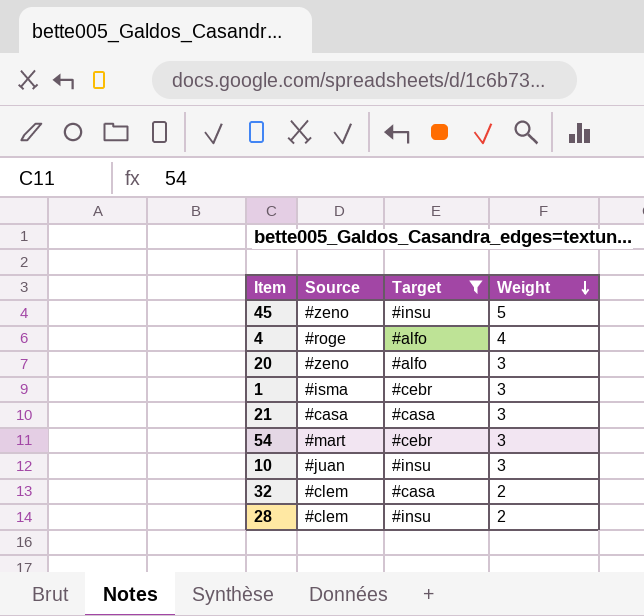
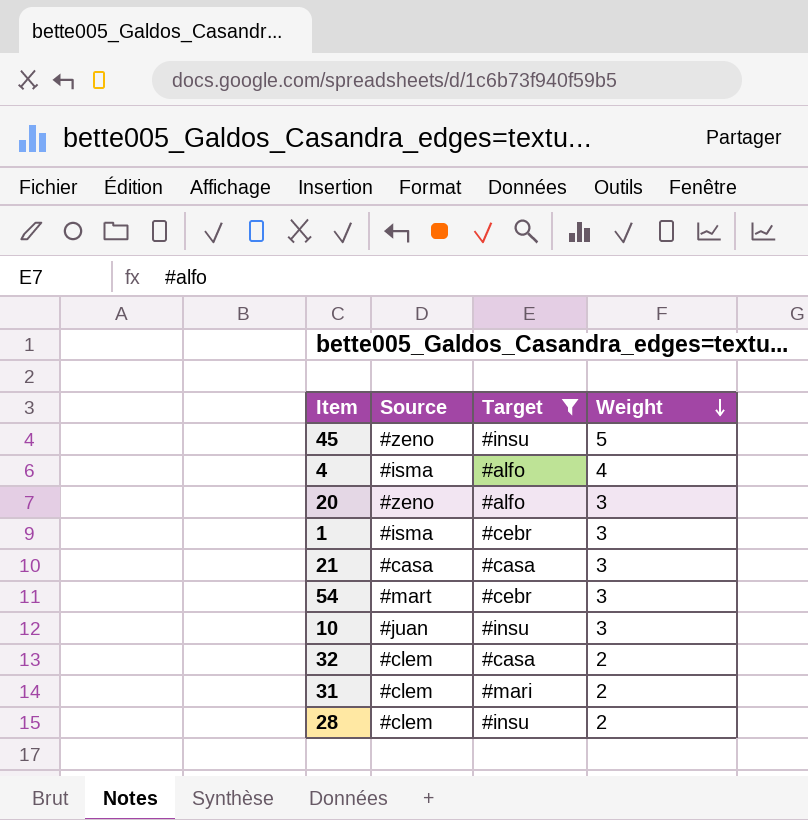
4 | Source: #roge -> #isma
row 31: none -> #clem | #mari | 2

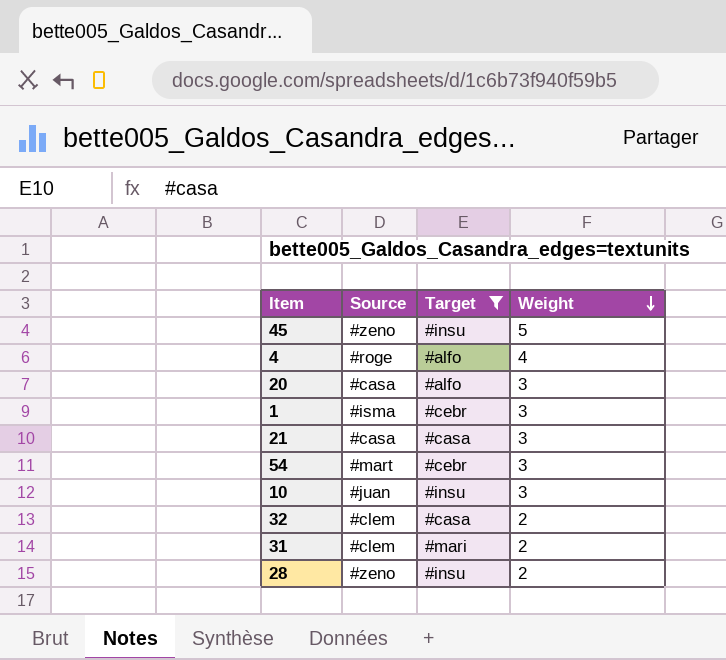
4 | Source: #isma -> #roge
20 | Source: #zeno -> #casa
28 | Source: #clem -> #zeno

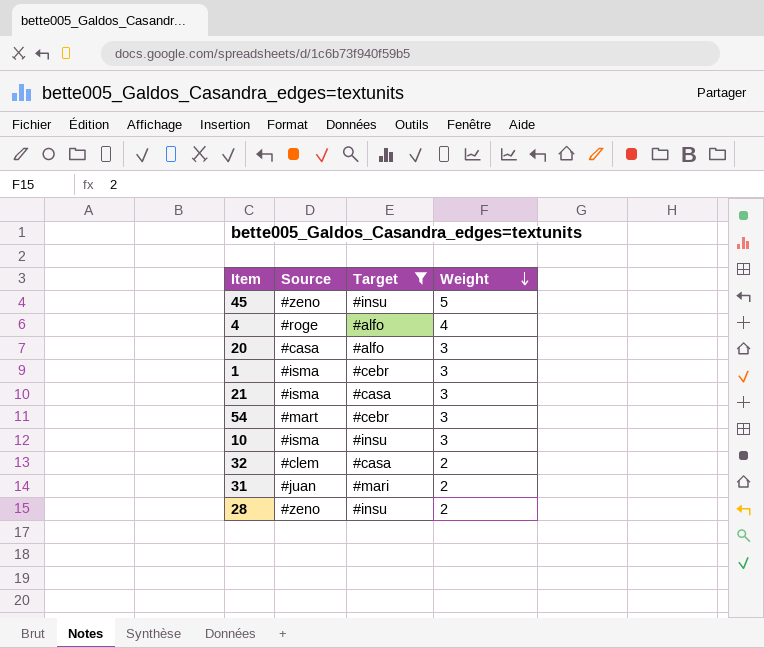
21 | Source: #casa -> #isma
10 | Source: #juan -> #isma
31 | Source: #clem -> #juan

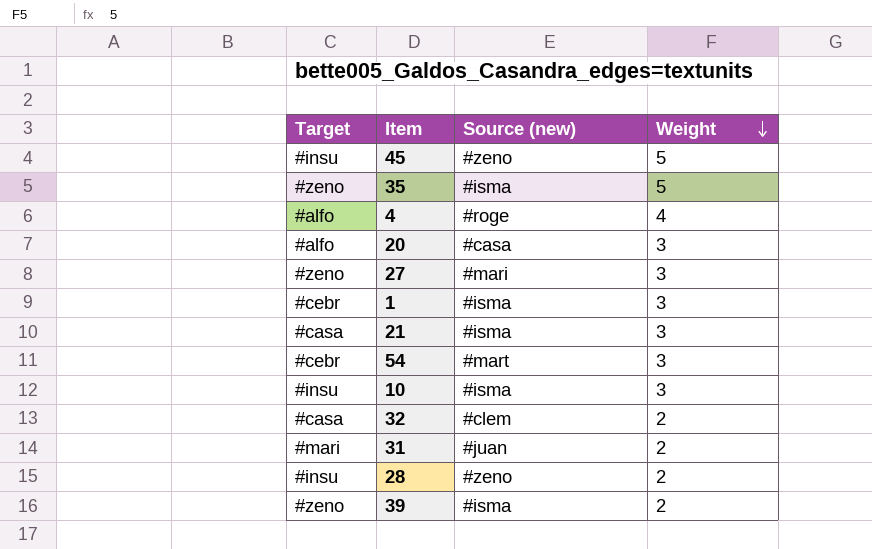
filter: Target != #zeno -> none
column Target | position: 3 -> 1
column name: Source -> Source (new)

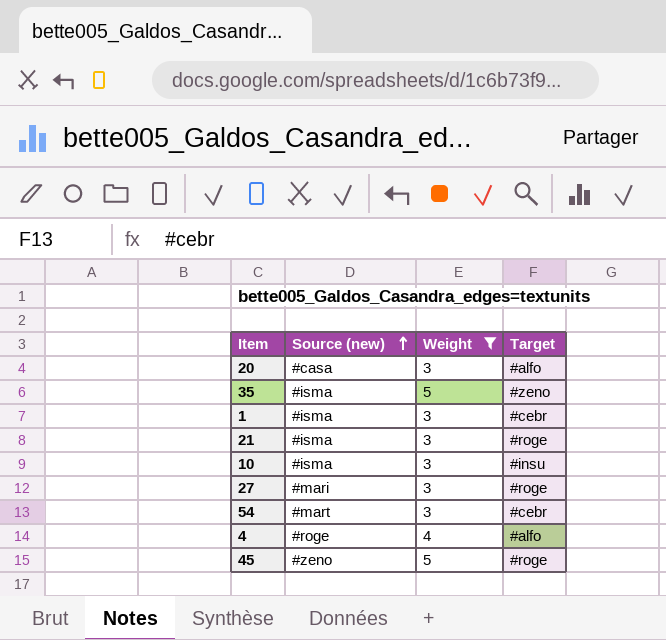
filter: none -> Weight != 2
row order: Weight descending -> Source (new) ascending
column Target | position: 1 -> 4
21 | Target: #casa -> #roge
27 | Target: #zeno -> #roge
45 | Target: #insu -> #roge

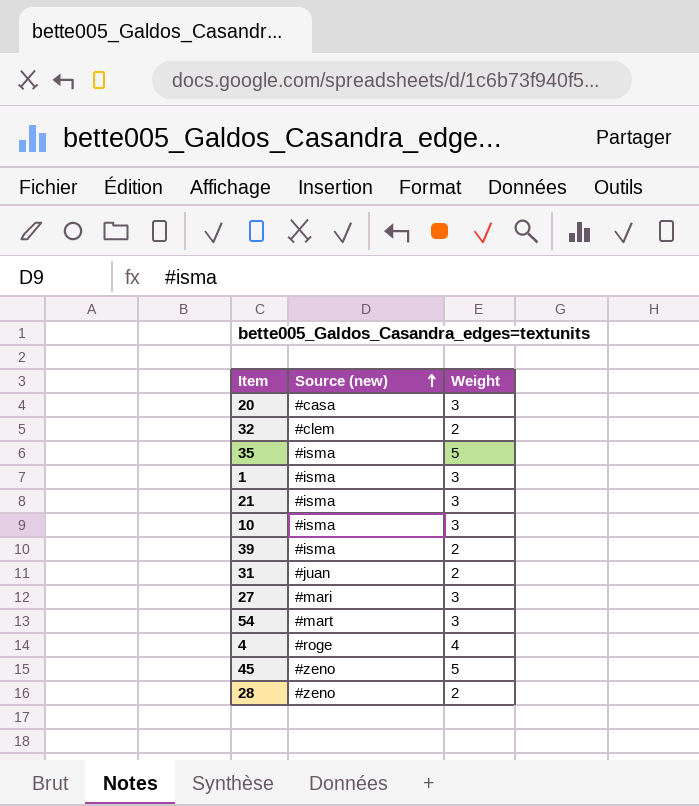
filter: Weight != 2 -> none
column Target | position: 4 -> none

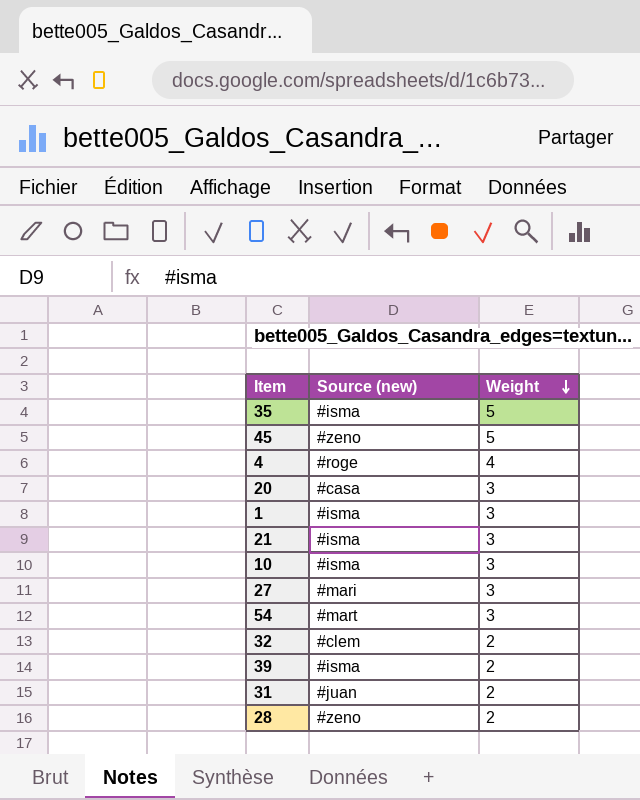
row order: Source (new) ascending -> Weight descending

